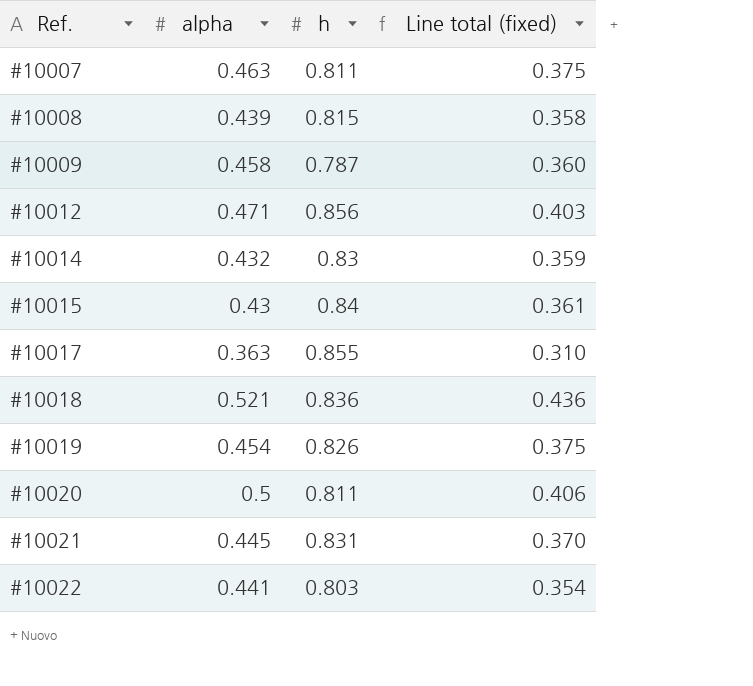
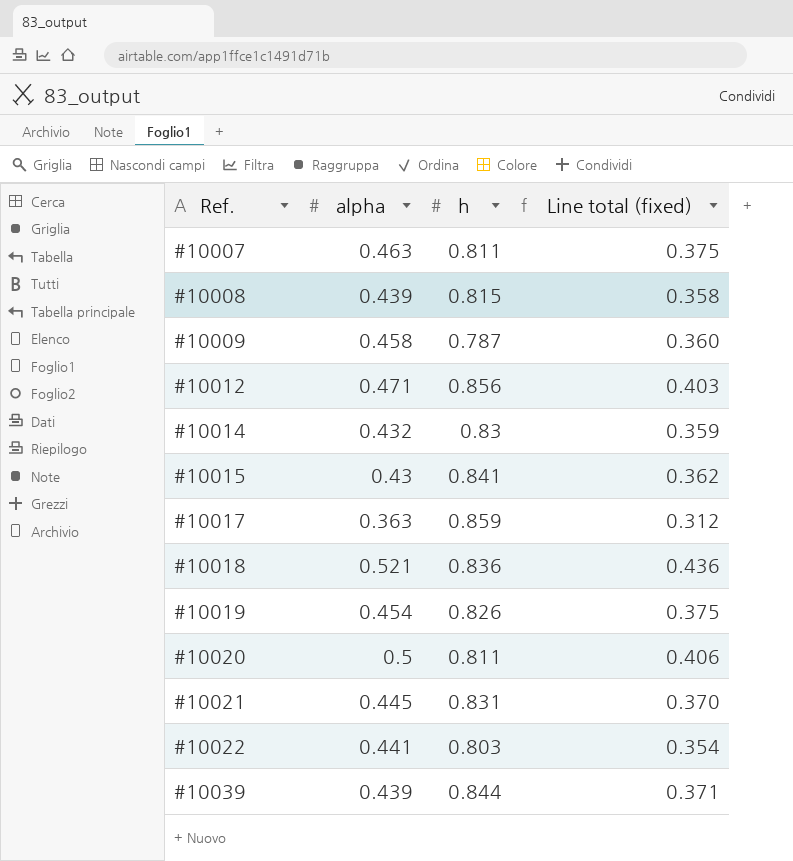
#10015 | h: 0.84 -> 0.841
#10015 | Line total (fixed): 0.361 -> 0.362
#10017 | h: 0.855 -> 0.859
#10017 | Line total (fixed): 0.310 -> 0.312
row #10039: none -> 0.439 | 0.844 | 0.371

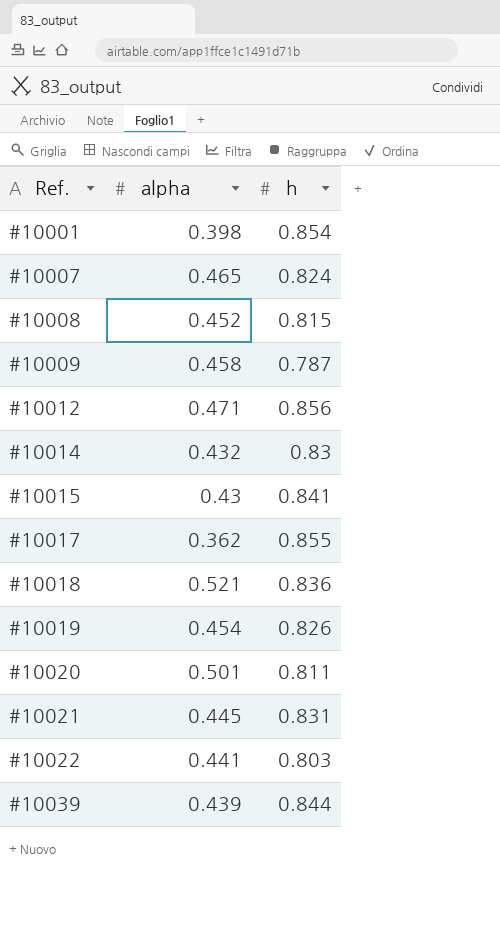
column Line total (fixed) | formula: [alpha] * [h] -> none
row #10001: none -> 0.398 | 0.854
#10007 | alpha: 0.463 -> 0.465
#10007 | h: 0.811 -> 0.824
#10008 | alpha: 0.439 -> 0.452
#10017 | alpha: 0.363 -> 0.362
#10017 | h: 0.859 -> 0.855
#10020 | alpha: 0.5 -> 0.501

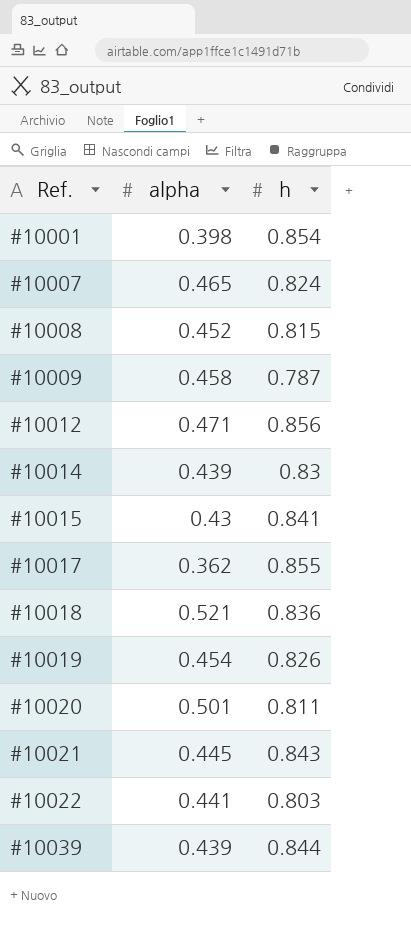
#10014 | alpha: 0.432 -> 0.439
#10021 | h: 0.831 -> 0.843

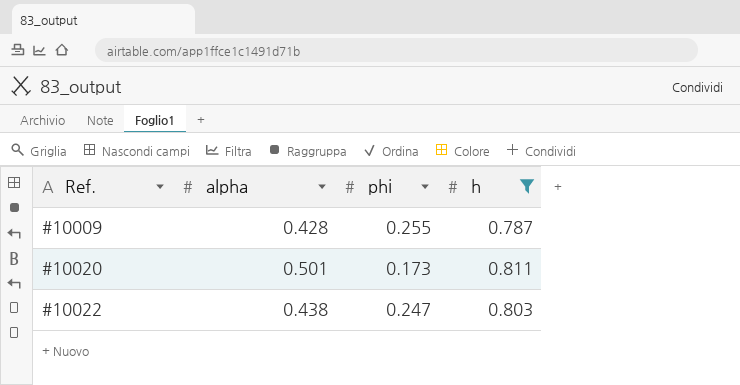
filter: none -> h <= 0.811
column phi | position: none -> 3
#10009 | alpha: 0.458 -> 0.428
#10022 | alpha: 0.441 -> 0.438

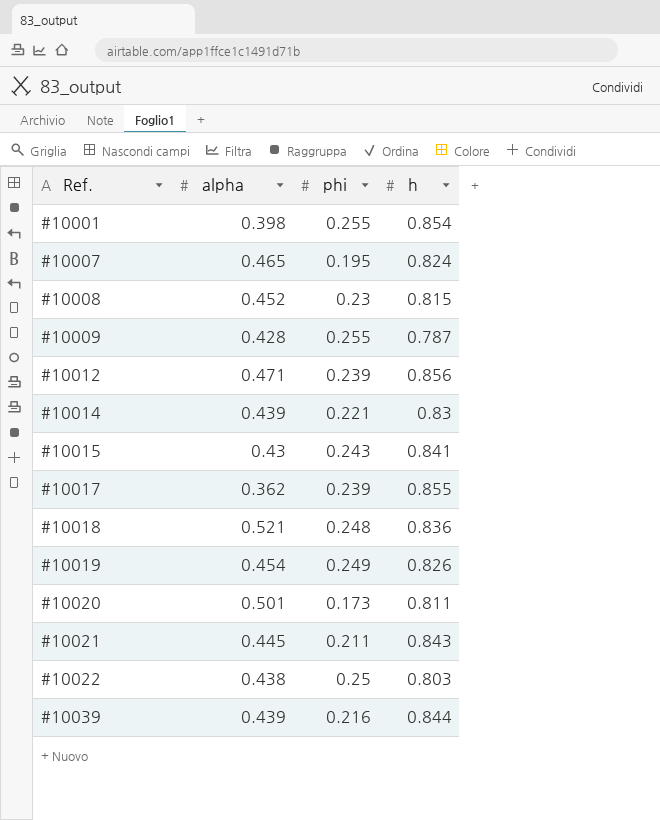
filter: h <= 0.811 -> none
#10022 | phi: 0.247 -> 0.25

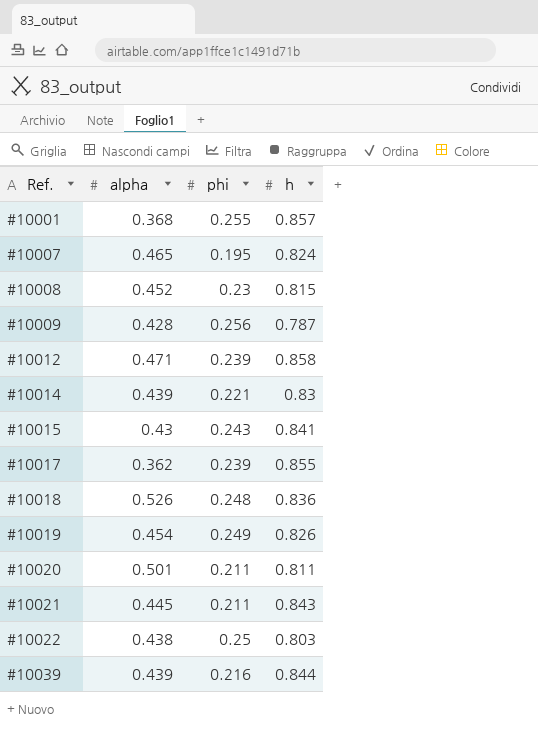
#10001 | alpha: 0.398 -> 0.368
#10001 | h: 0.854 -> 0.857
#10009 | phi: 0.255 -> 0.256
#10012 | h: 0.856 -> 0.858
#10018 | alpha: 0.521 -> 0.526
#10020 | phi: 0.173 -> 0.211

